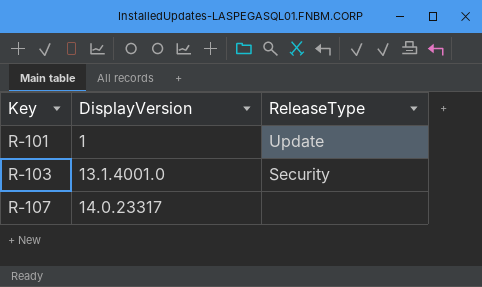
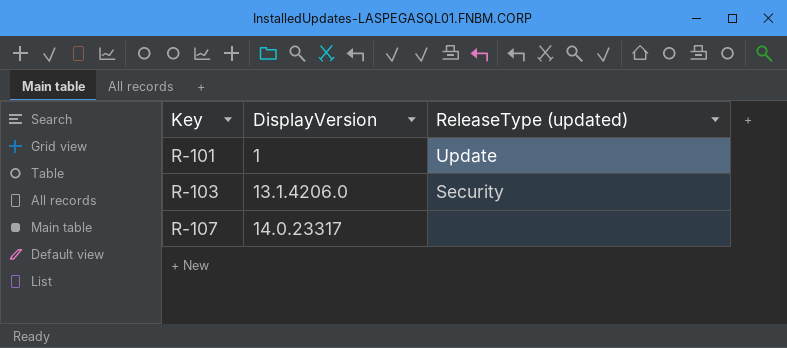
column name: ReleaseType -> ReleaseType (updated)
R-103 | DisplayVersion: 13.1.4001.0 -> 13.1.4206.0

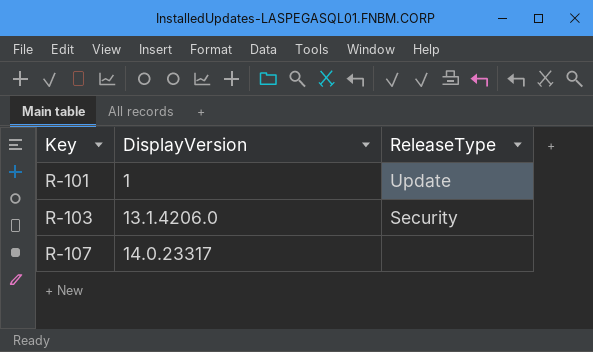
column name: ReleaseType (updated) -> ReleaseType

